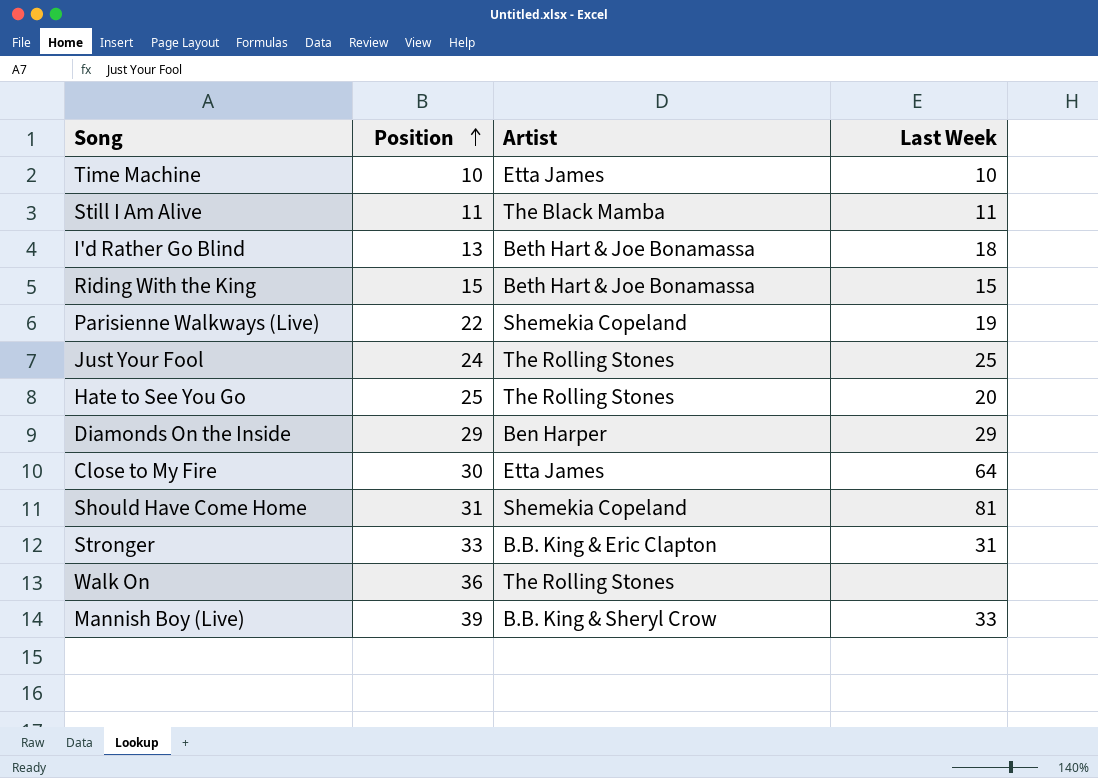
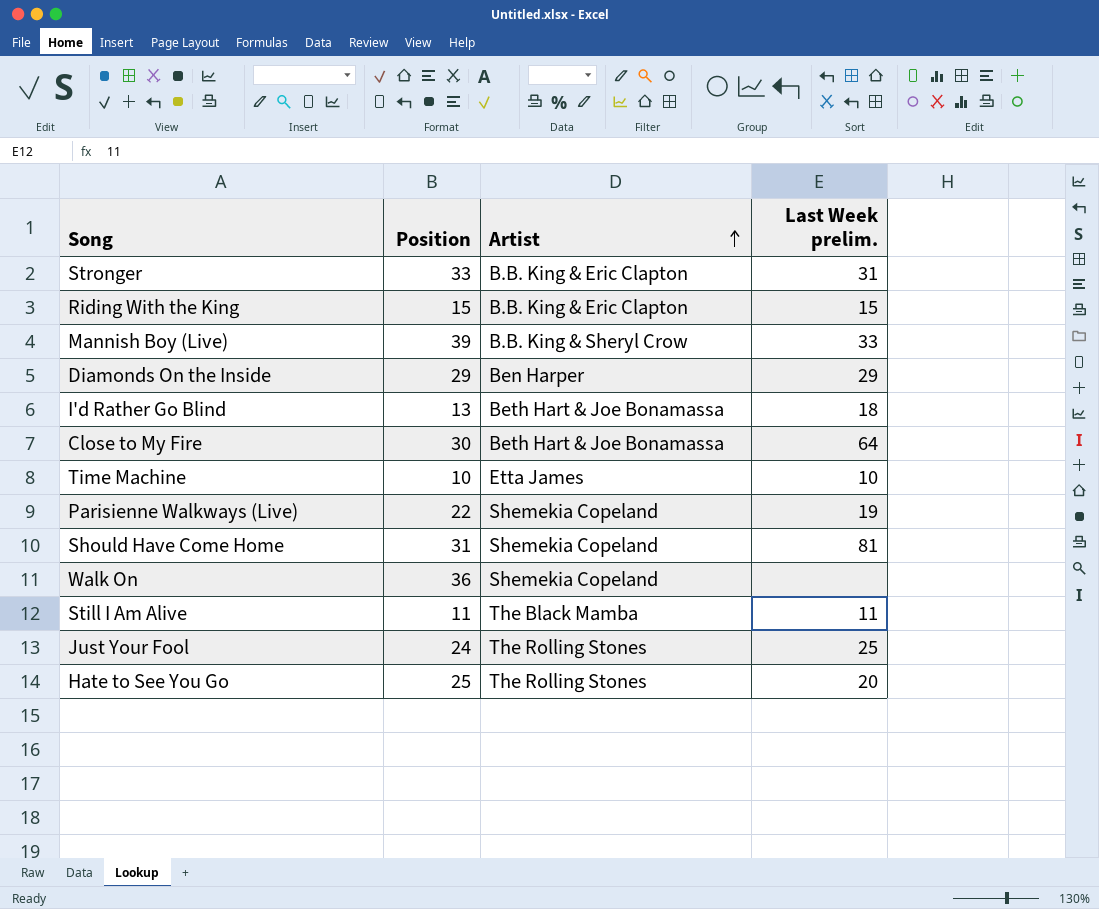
row order: Position ascending -> Artist ascending
column name: Last Week -> Last Week prelim.
Riding With the King | Artist: Beth Hart & Joe Bonamassa -> B.B. King & Eric Clapton
Close to My Fire | Artist: Etta James -> Beth Hart & Joe Bonamassa
Walk On | Artist: The Rolling Stones -> Shemekia Copeland

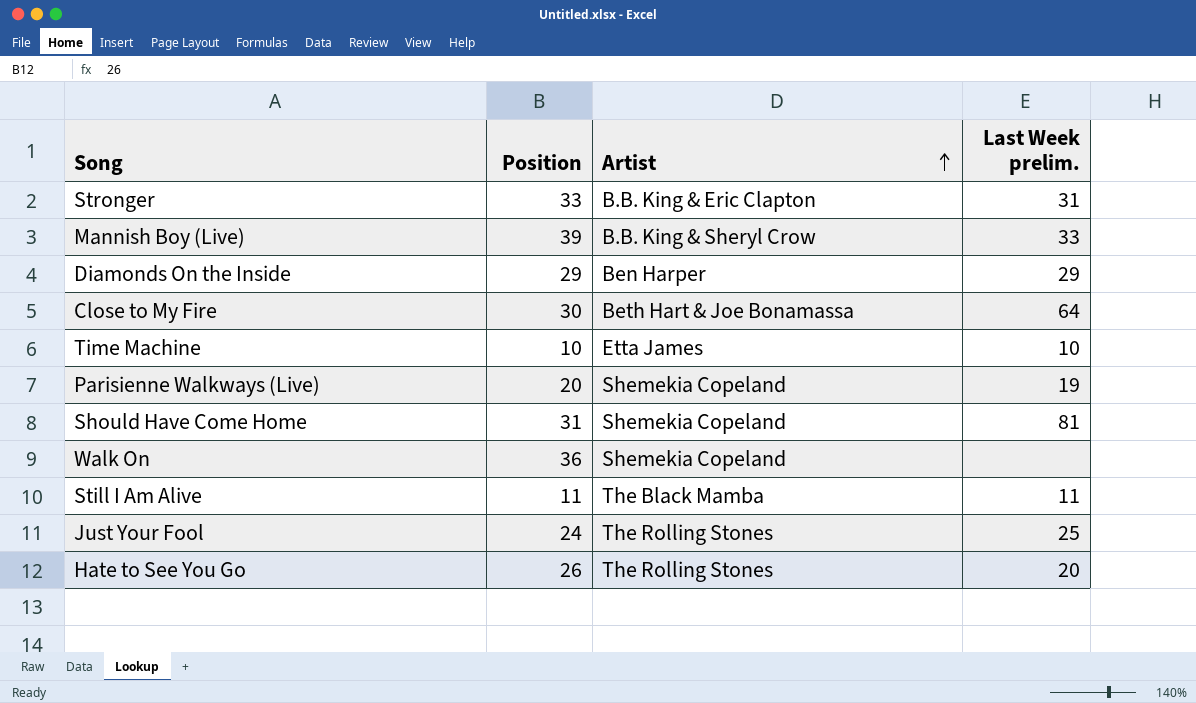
row Riding With the King: 15 | B.B. King & Eric Clapton | 15 -> none
row I'd Rather Go Blind: 13 | Beth Hart & Joe Bonamassa | 18 -> none
Parisienne Walkways (Live) | Position: 22 -> 20
Hate to See You Go | Position: 25 -> 26

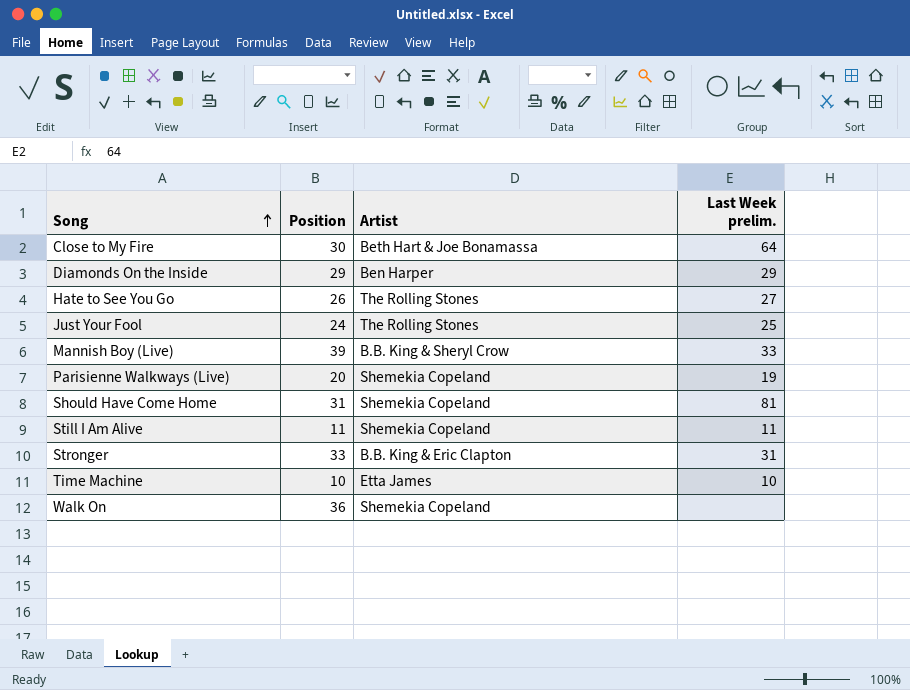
row order: Artist ascending -> Song ascending
Hate to See You Go | Last Week prelim.: 20 -> 27
Still I Am Alive | Artist: The Black Mamba -> Shemekia Copeland

